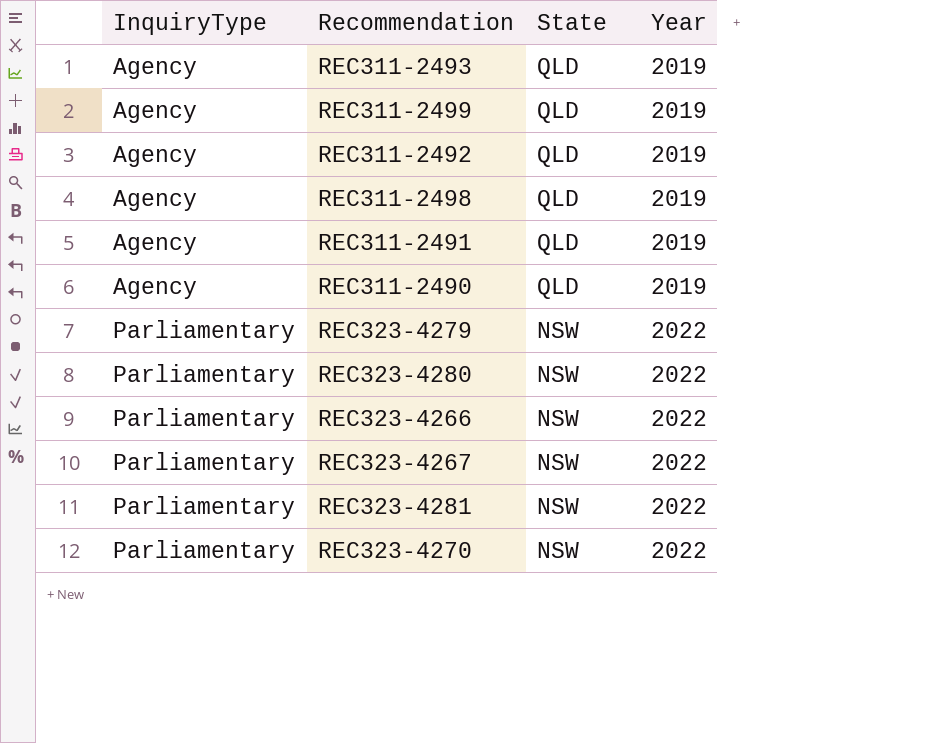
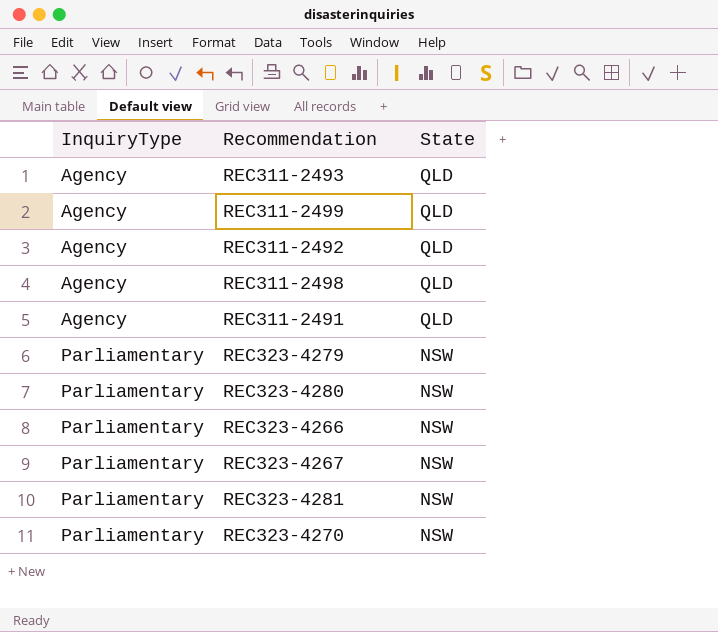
column Year | position: 4 -> none
row REC311-2490: Agency | QLD | 2019 -> none

